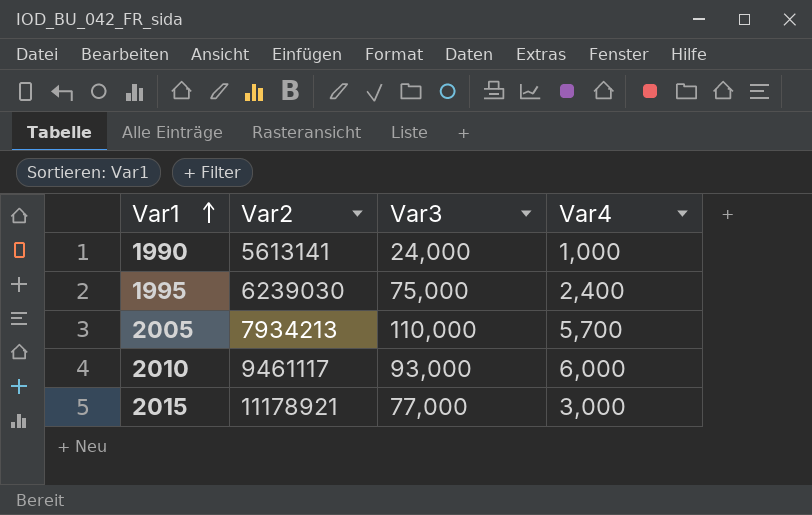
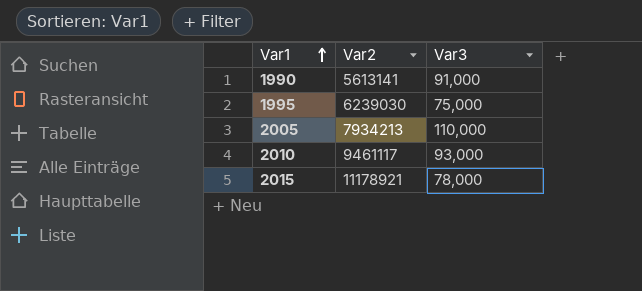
column Var4 | position: 4 -> none
1990 | Var3: 24,000 -> 91,000
2015 | Var3: 77,000 -> 78,000

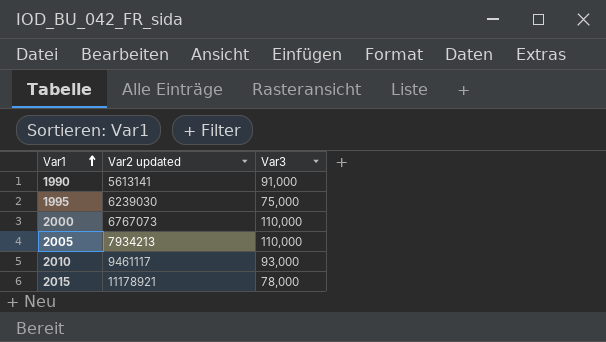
column name: Var2 -> Var2 updated
row 2000: none -> 6767073 | 110,000

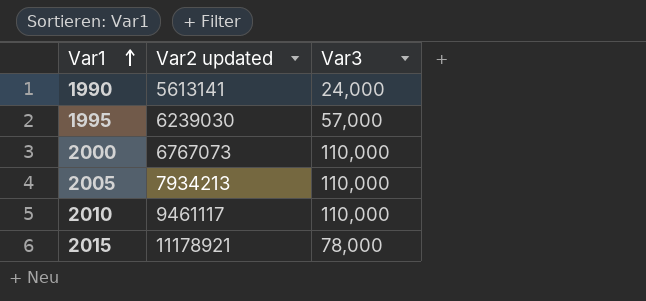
1990 | Var3: 91,000 -> 24,000
1995 | Var3: 75,000 -> 57,000
2010 | Var3: 93,000 -> 110,000

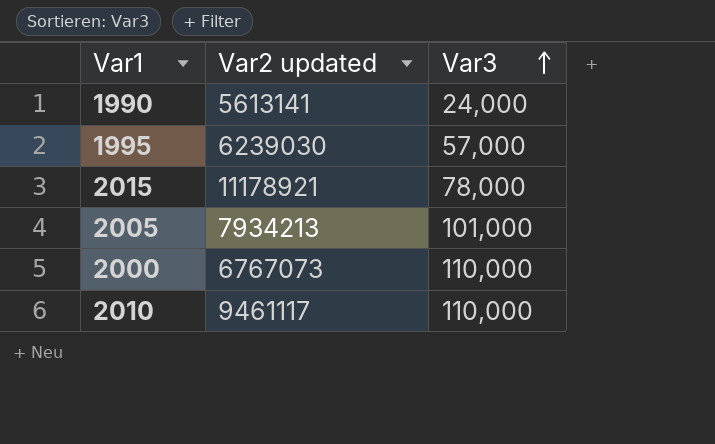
row order: Var1 ascending -> Var3 ascending
2005 | Var3: 110,000 -> 101,000

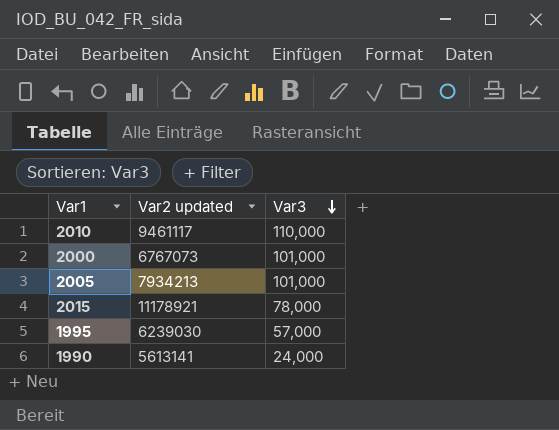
row order: Var3 ascending -> Var3 descending
2000 | Var3: 110,000 -> 101,000

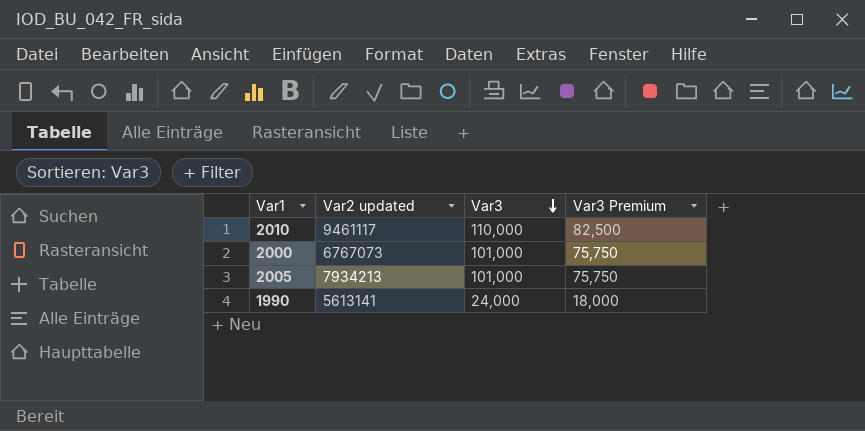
column Var3 Premium | formula: none -> [Var3] * 0.75
row 2015: 11178921 | 78,000 -> none
row 1995: 6239030 | 57,000 -> none

